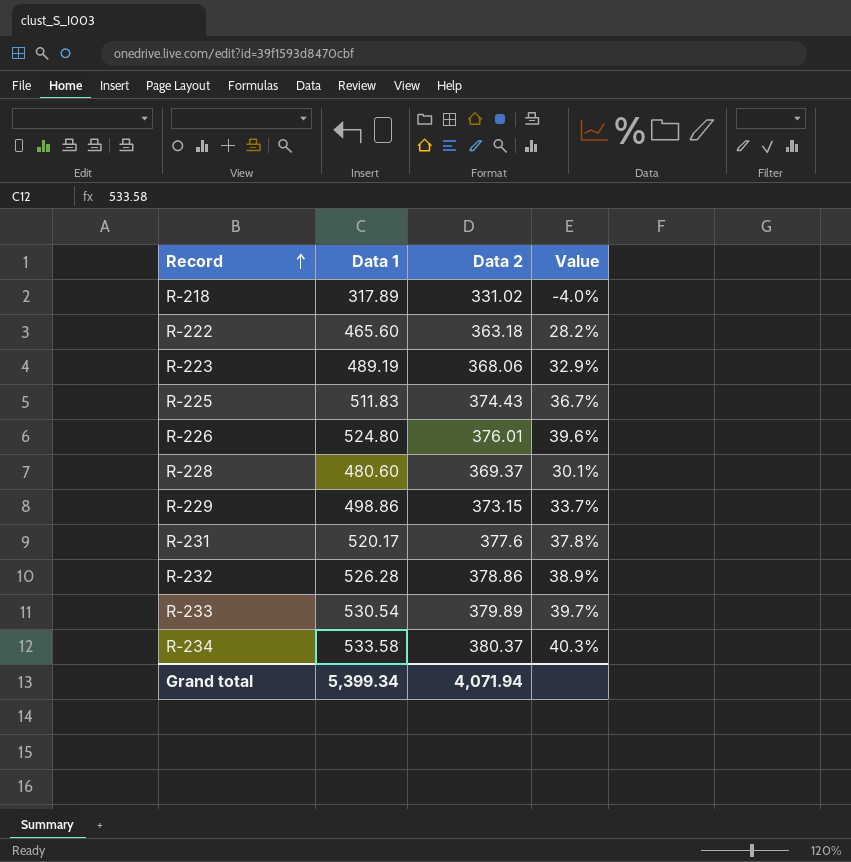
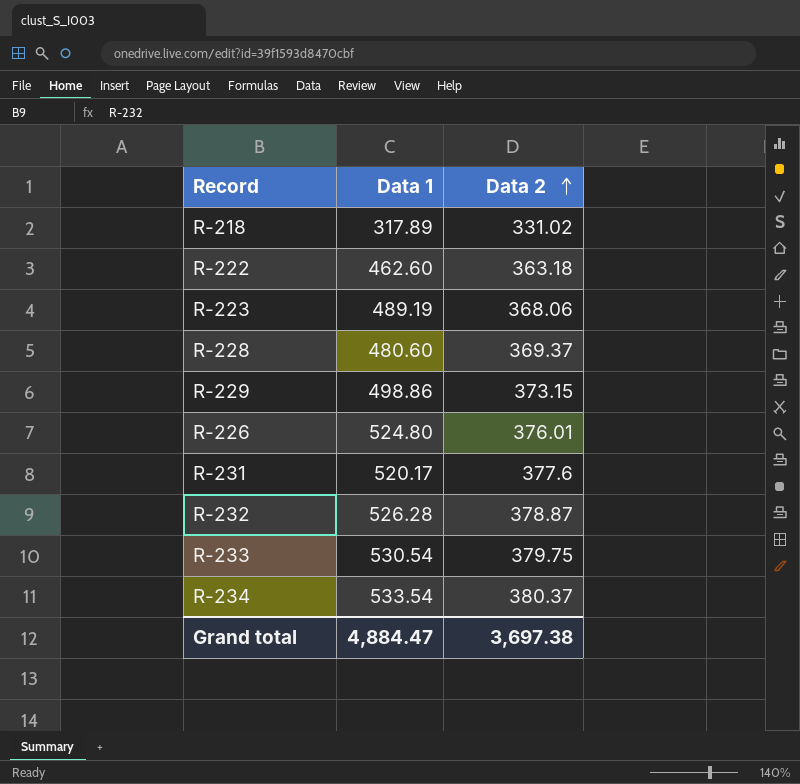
row order: Record ascending -> Data 2 ascending
column Value | formula: ([Data 1] - [Data 2]) / [Data 2] -> none
row R-225: 511.83 | 374.43 | 36.7% -> none
R-222 | Data 1: 465.60 -> 462.60
R-232 | Data 2: 378.86 -> 378.87
R-233 | Data 2: 379.89 -> 379.75
R-234 | Data 1: 533.58 -> 533.54
Grand total | Data 1: 5,399.34 -> 4,884.47
Grand total | Data 2: 4,071.94 -> 3,697.38

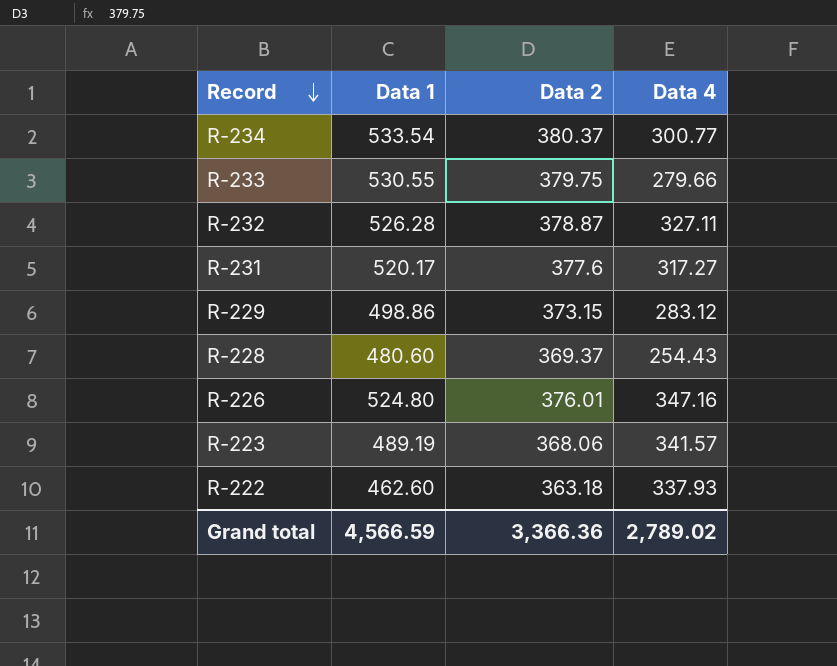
row order: Data 2 ascending -> Record descending
column Data 4 | position: none -> 4
row R-218: 317.89 | 331.02 -> none
R-233 | Data 1: 530.54 -> 530.55
Grand total | Data 1: 4,884.47 -> 4,566.59
Grand total | Data 2: 3,697.38 -> 3,366.36

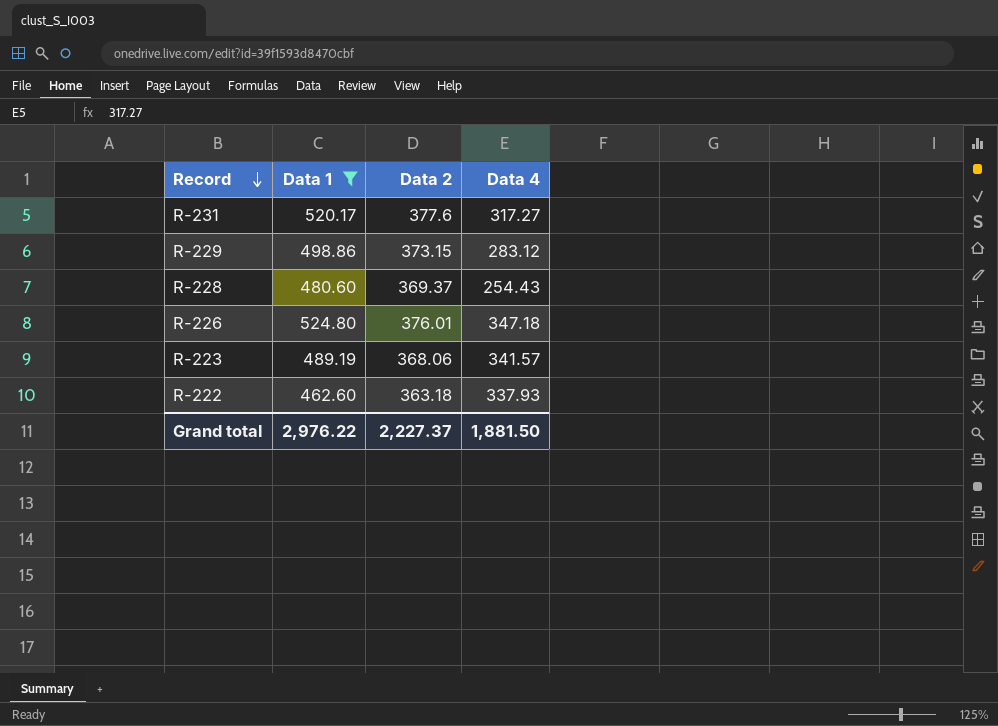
filter: none -> Data 1 <= 524.80
R-226 | Data 4: 347.16 -> 347.18
Grand total | Data 1: 4,566.59 -> 2,976.22
Grand total | Data 2: 3,366.36 -> 2,227.37
Grand total | Data 4: 2,789.02 -> 1,881.50

